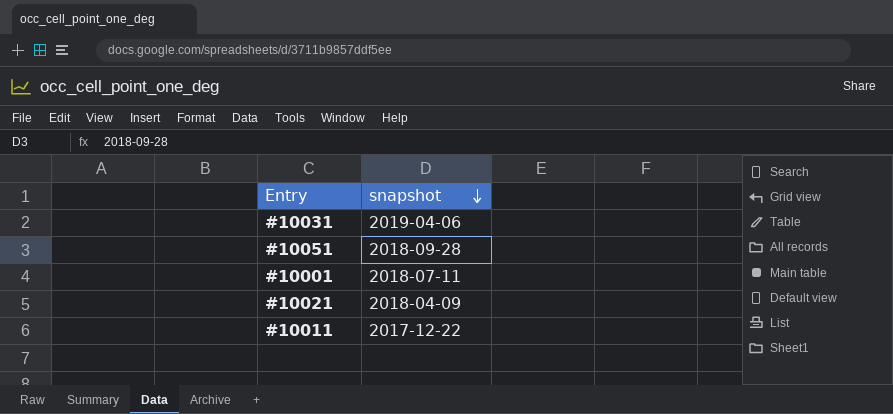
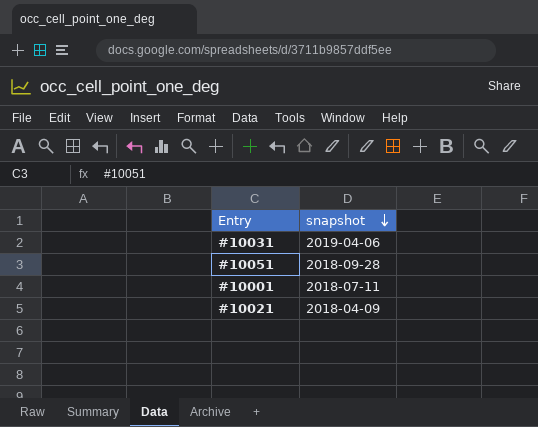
row #10011: 2017-12-22 -> none

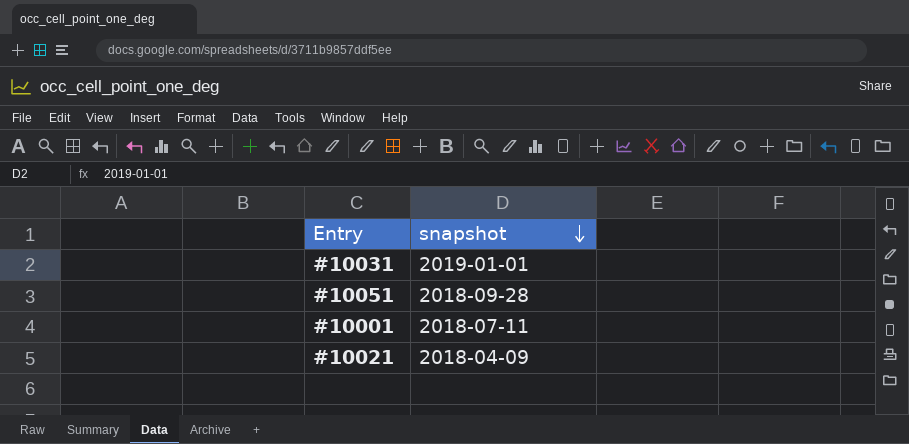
#10031 | snapshot: 2019-04-06 -> 2019-01-01

